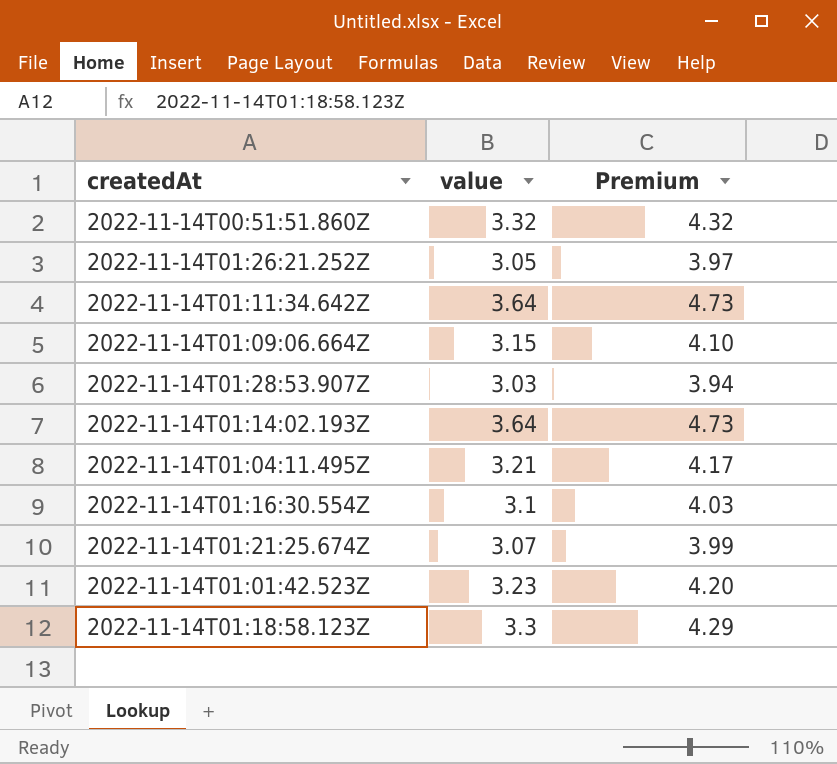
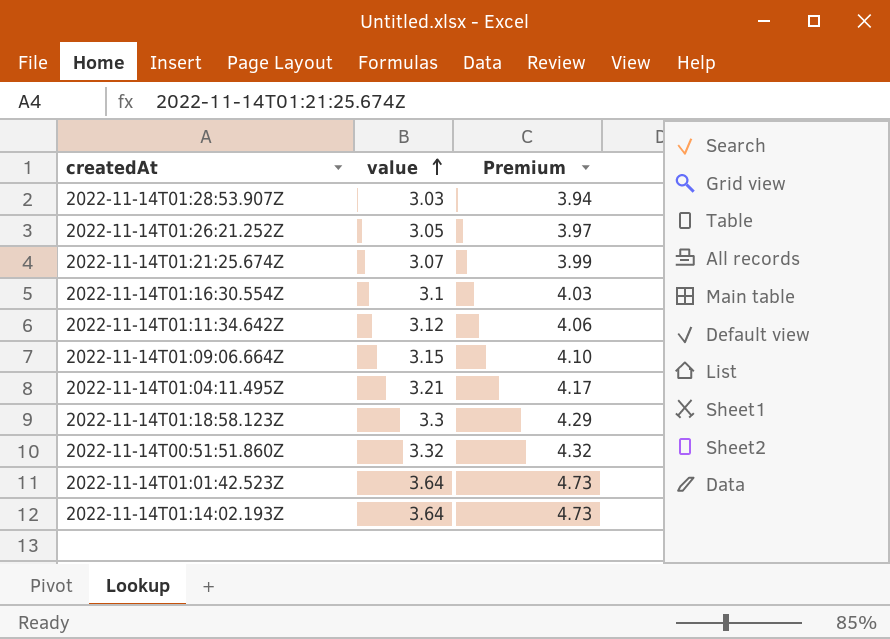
row order: none -> value ascending
2022-11-14T01:11:34.642Z | value: 3.64 -> 3.12
2022-11-14T01:11:34.642Z | Premium: 4.73 -> 4.06
2022-11-14T01:01:42.523Z | value: 3.23 -> 3.64
2022-11-14T01:01:42.523Z | Premium: 4.20 -> 4.73

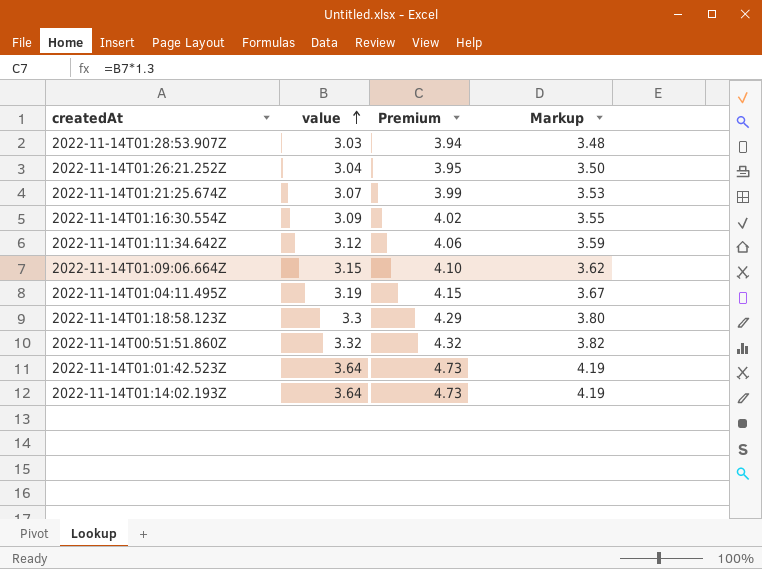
column Markup | formula: none -> [value] * 1.15
2022-11-14T01:26:21.252Z | value: 3.05 -> 3.04
2022-11-14T01:26:21.252Z | Premium: 3.97 -> 3.95
2022-11-14T01:16:30.554Z | value: 3.1 -> 3.09
2022-11-14T01:16:30.554Z | Premium: 4.03 -> 4.02
2022-11-14T01:04:11.495Z | value: 3.21 -> 3.19
2022-11-14T01:04:11.495Z | Premium: 4.17 -> 4.15

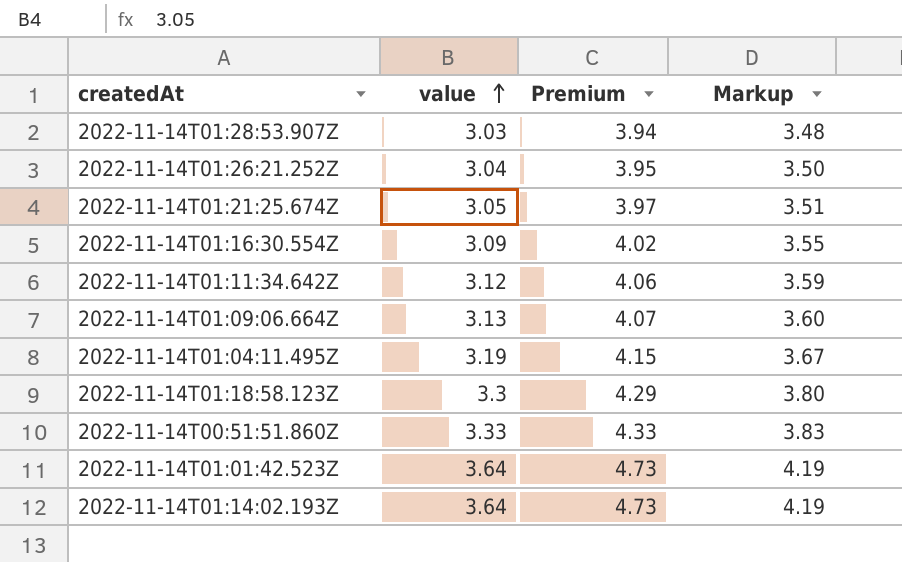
2022-11-14T01:21:25.674Z | value: 3.07 -> 3.05
2022-11-14T01:21:25.674Z | Premium: 3.99 -> 3.97
2022-11-14T01:21:25.674Z | Markup: 3.53 -> 3.51
2022-11-14T01:09:06.664Z | value: 3.15 -> 3.13
2022-11-14T01:09:06.664Z | Premium: 4.10 -> 4.07
2022-11-14T01:09:06.664Z | Markup: 3.62 -> 3.60
2022-11-14T00:51:51.860Z | value: 3.32 -> 3.33
2022-11-14T00:51:51.860Z | Premium: 4.32 -> 4.33
2022-11-14T00:51:51.860Z | Markup: 3.82 -> 3.83

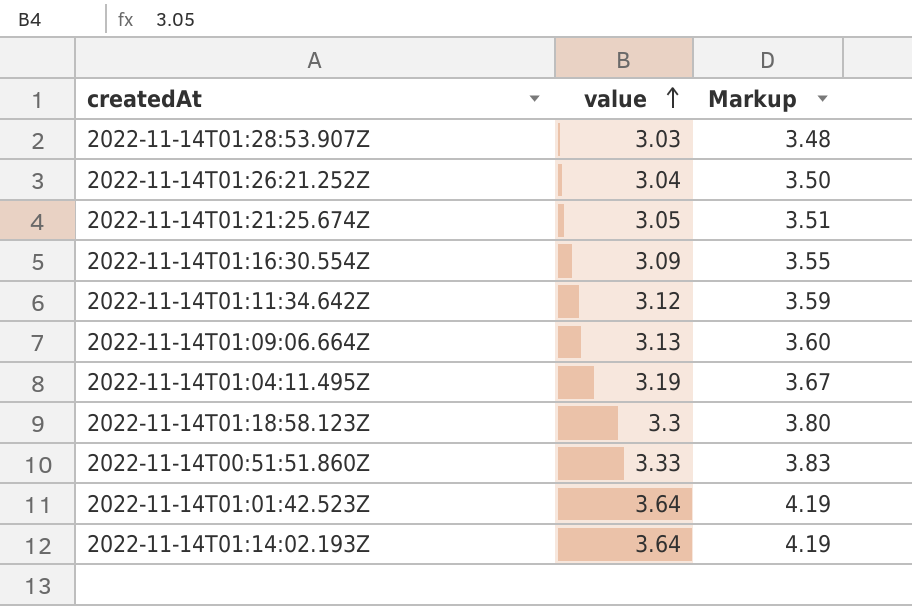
column Premium | formula: [value] * 1.3 -> none

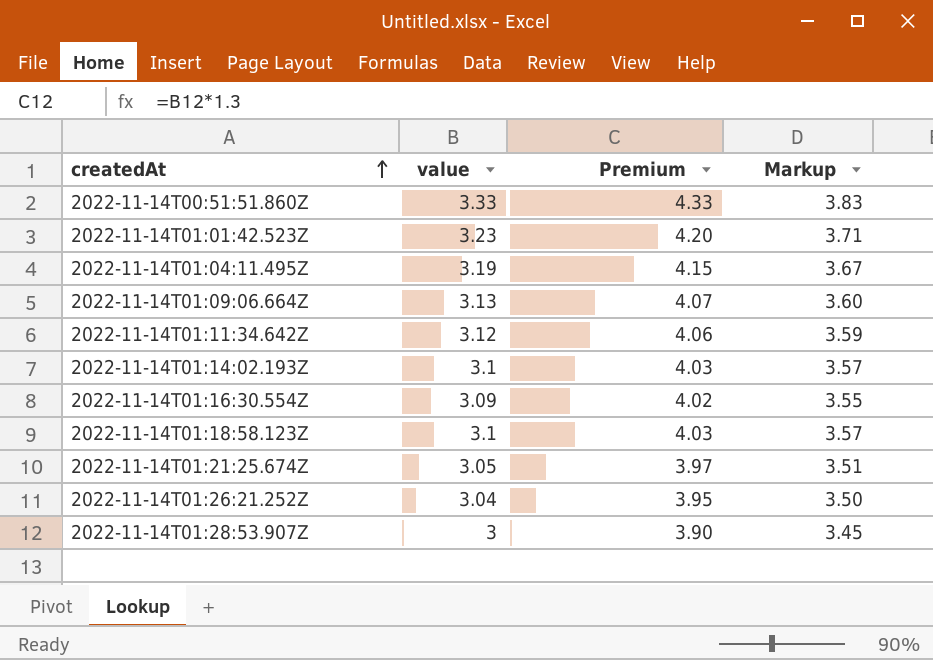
row order: value ascending -> createdAt ascending
column Premium | formula: none -> [value] * 1.3
2022-11-14T01:01:42.523Z | value: 3.64 -> 3.23
2022-11-14T01:01:42.523Z | Markup: 4.19 -> 3.71
2022-11-14T01:14:02.193Z | value: 3.64 -> 3.1
2022-11-14T01:14:02.193Z | Markup: 4.19 -> 3.57
2022-11-14T01:18:58.123Z | value: 3.3 -> 3.1
2022-11-14T01:18:58.123Z | Markup: 3.80 -> 3.57
2022-11-14T01:28:53.907Z | value: 3.03 -> 3
2022-11-14T01:28:53.907Z | Markup: 3.48 -> 3.45

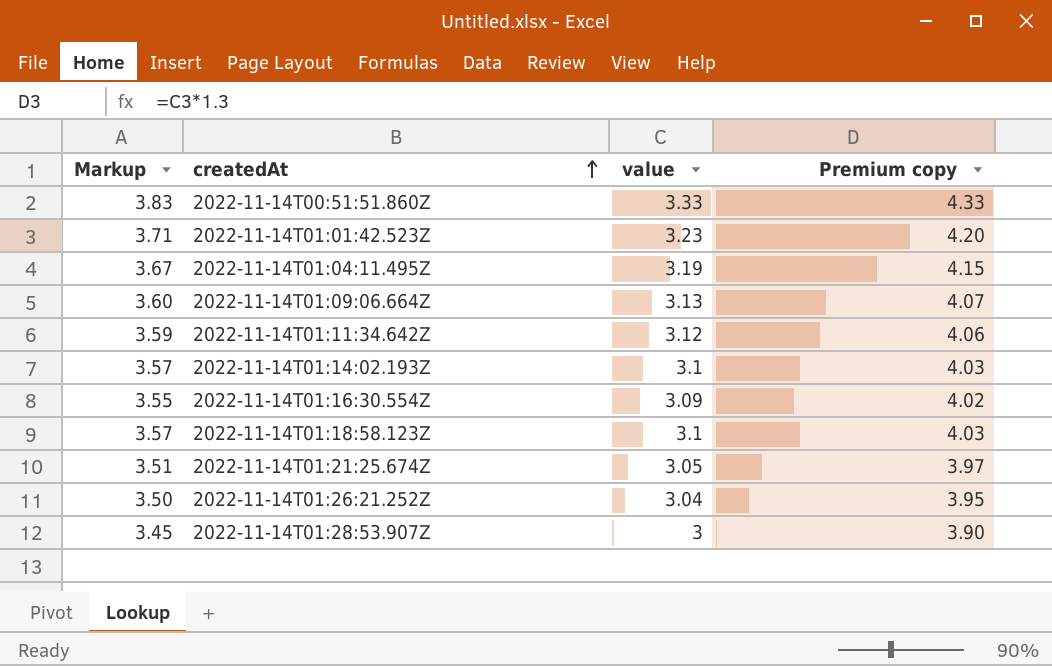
column Markup | position: 4 -> 1
column name: Premium -> Premium copy

